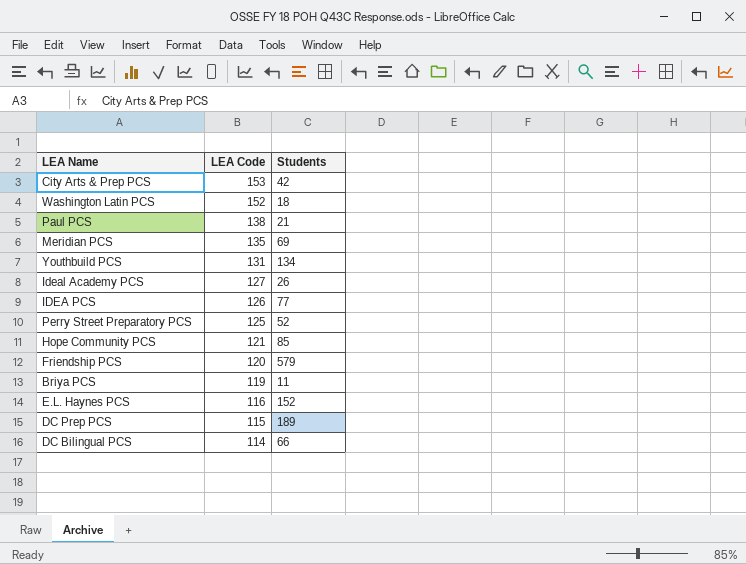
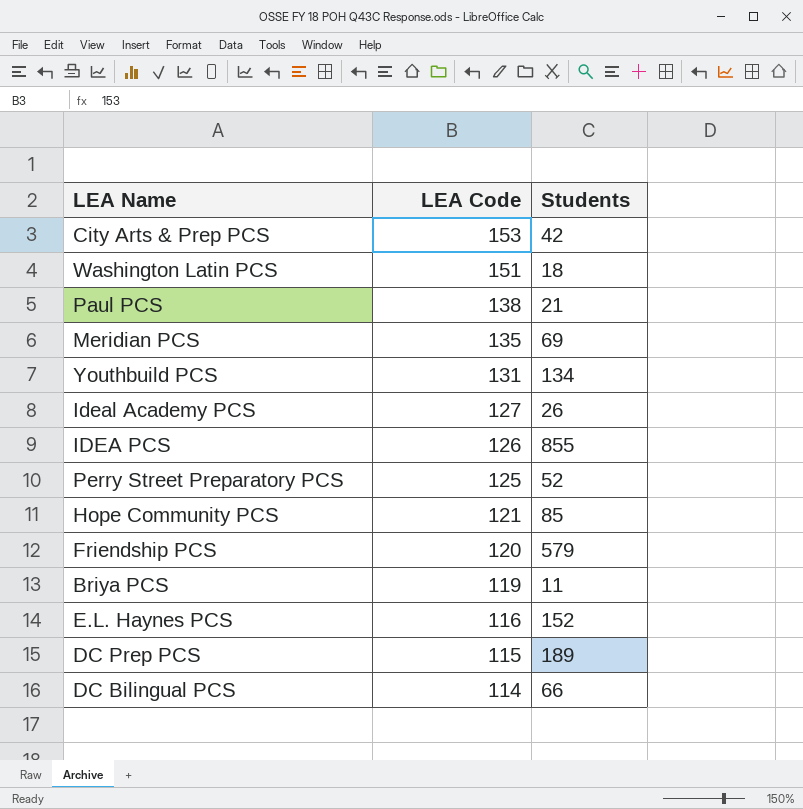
Washington Latin PCS | LEA Code: 152 -> 151
IDEA PCS | Students: 77 -> 855

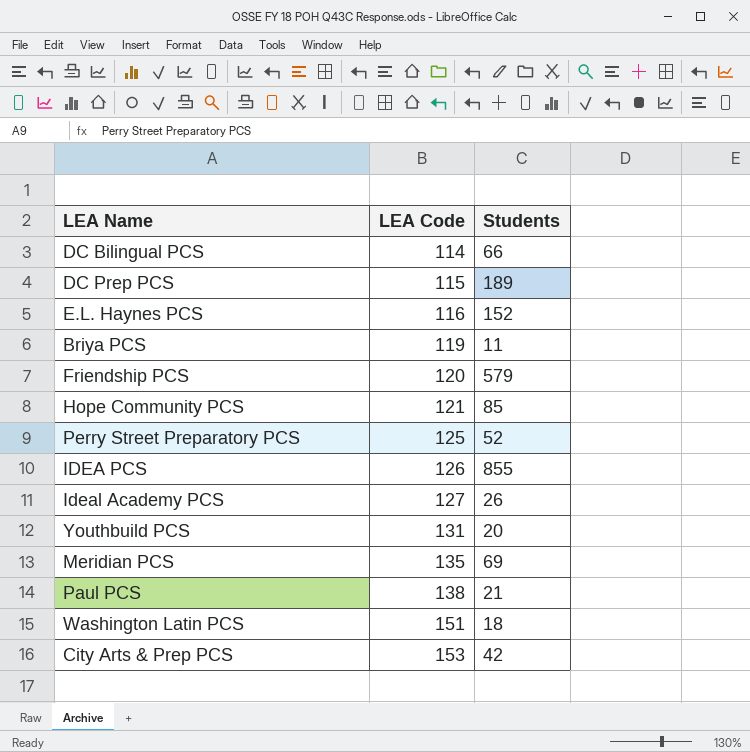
row order: LEA Code descending -> LEA Code ascending
Youthbuild PCS | Students: 134 -> 20

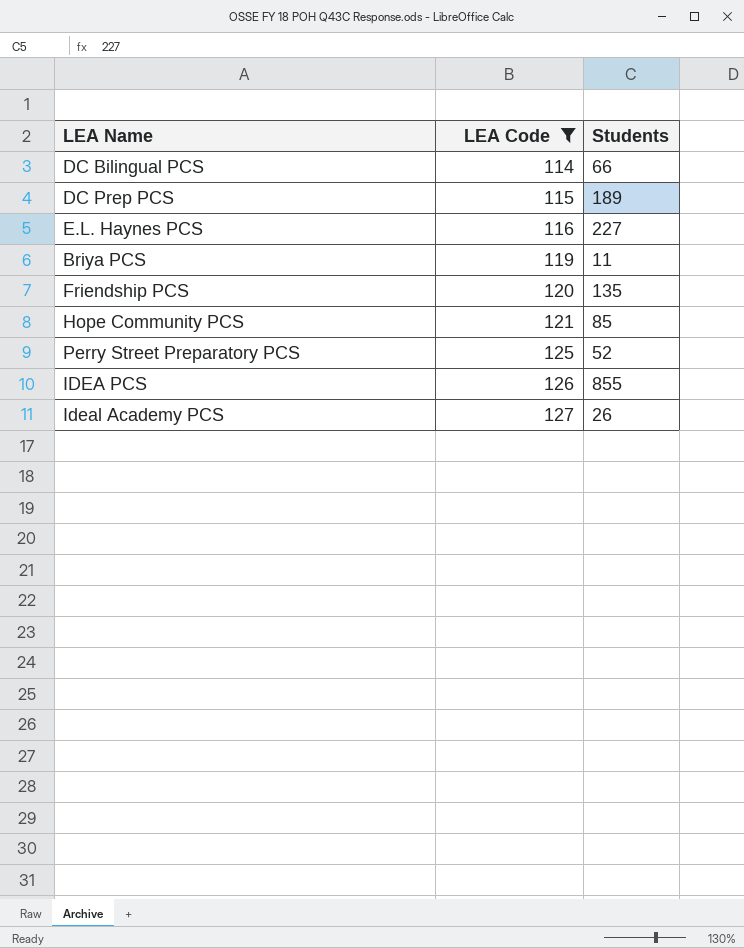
filter: none -> LEA Code <= 127
E.L. Haynes PCS | Students: 152 -> 227
Friendship PCS | Students: 579 -> 135

